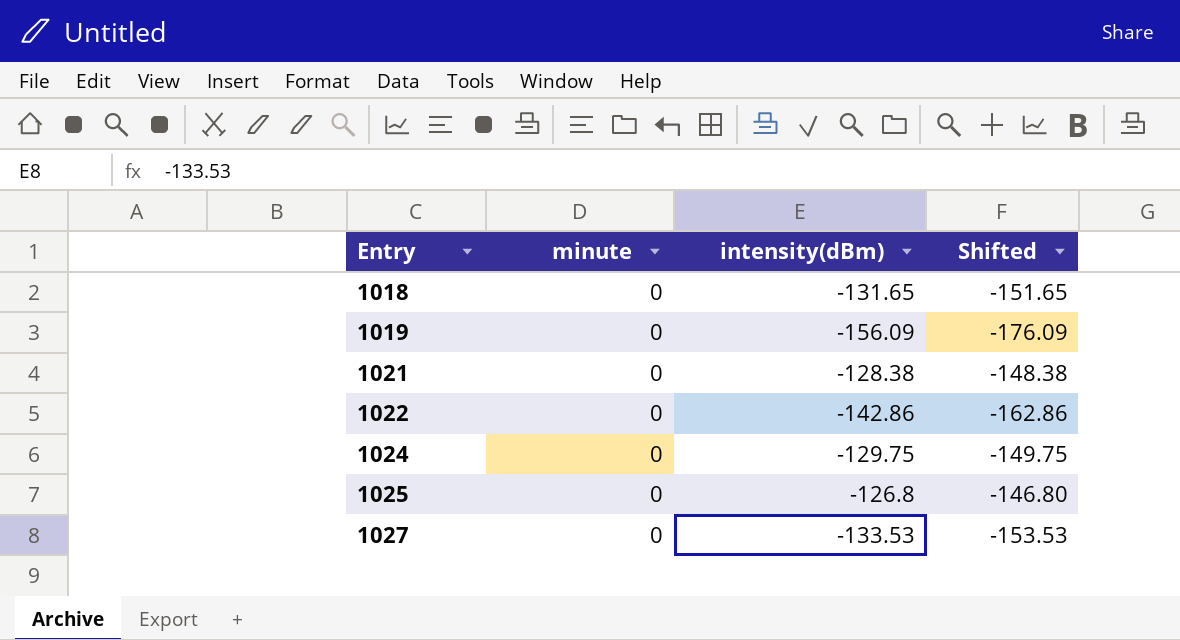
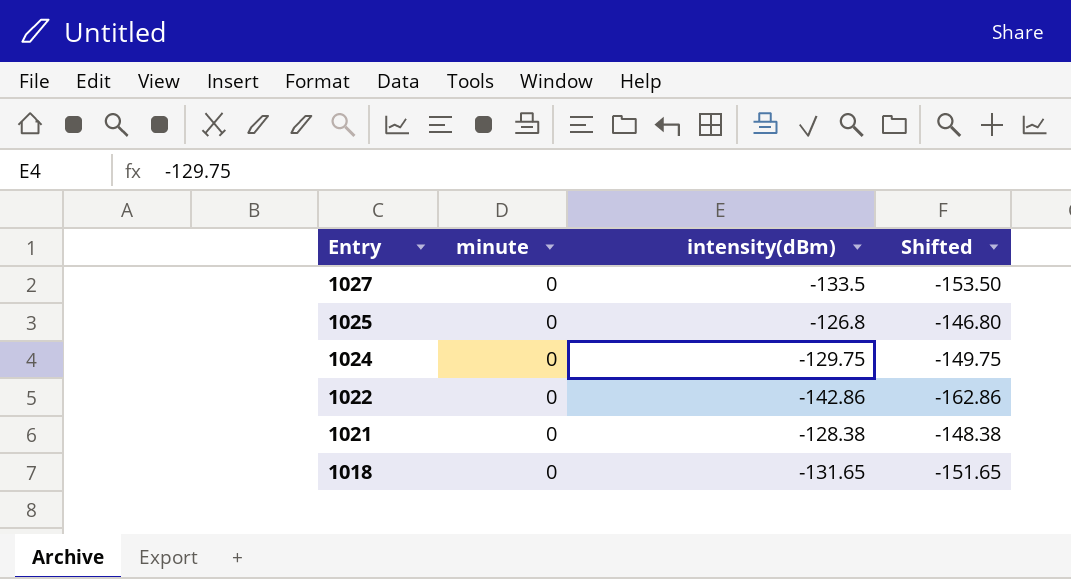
row order: Entry ascending -> Entry descending
row 1019: 0 | -156.09 | -176.09 -> none
1027 | intensity(dBm): -133.53 -> -133.5
1027 | Shifted: -153.53 -> -153.50

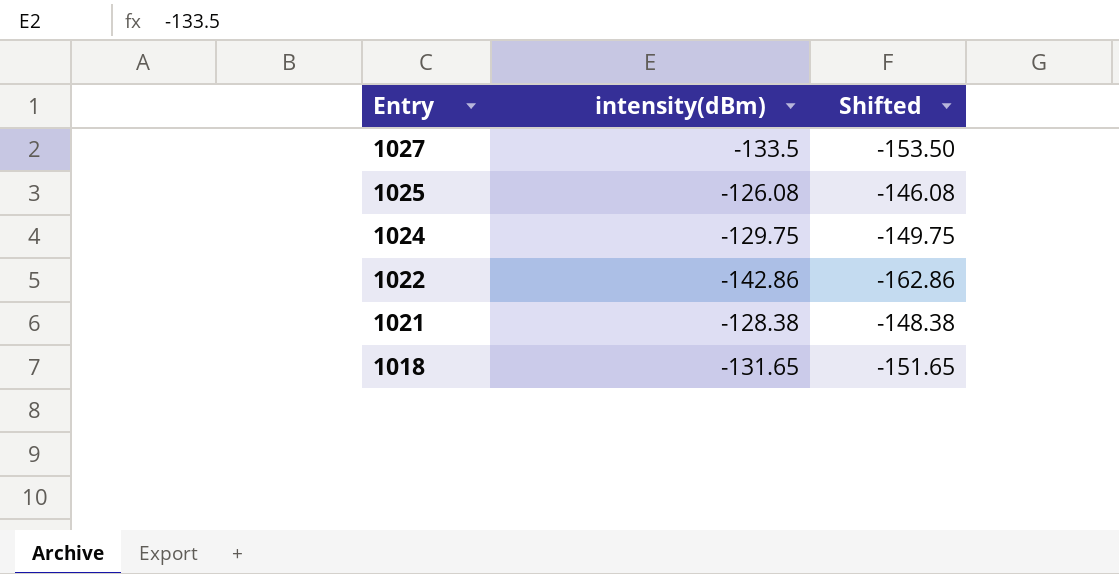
column minute | position: 2 -> none
1025 | intensity(dBm): -126.8 -> -126.08
1025 | Shifted: -146.80 -> -146.08

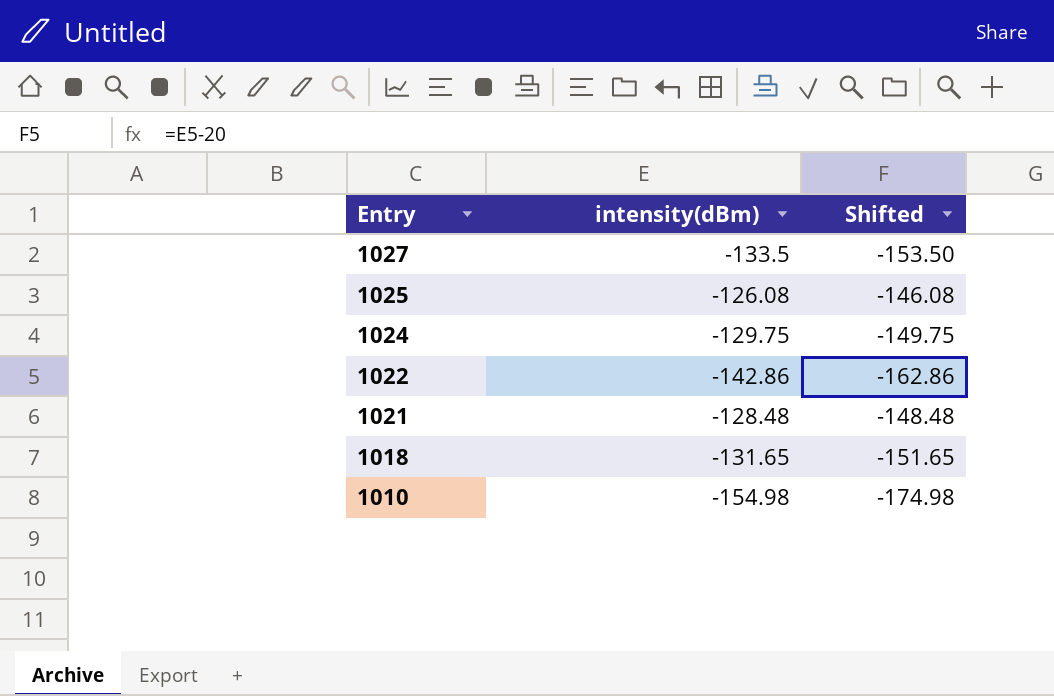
1021 | intensity(dBm): -128.38 -> -128.48
1021 | Shifted: -148.38 -> -148.48
row 1010: none -> -154.98 | -174.98

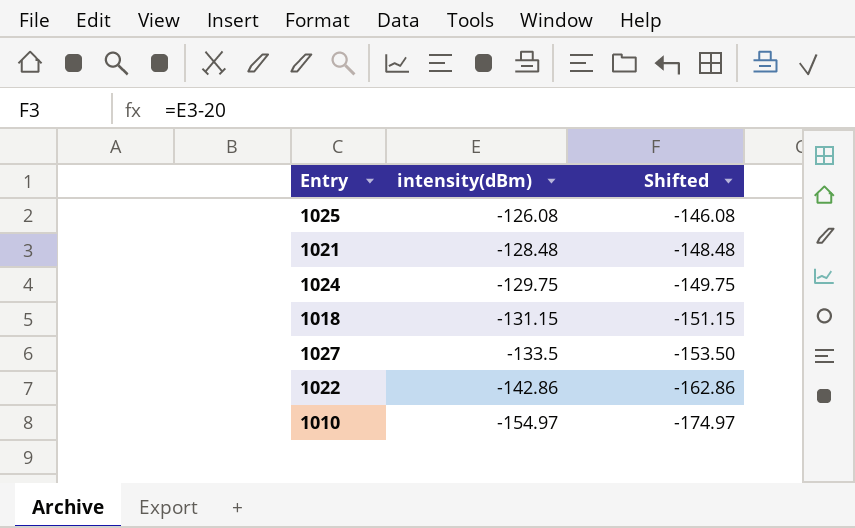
row order: Entry descending -> intensity(dBm) descending
1018 | intensity(dBm): -131.65 -> -131.15
1018 | Shifted: -151.65 -> -151.15
1010 | intensity(dBm): -154.98 -> -154.97
1010 | Shifted: -174.98 -> -174.97

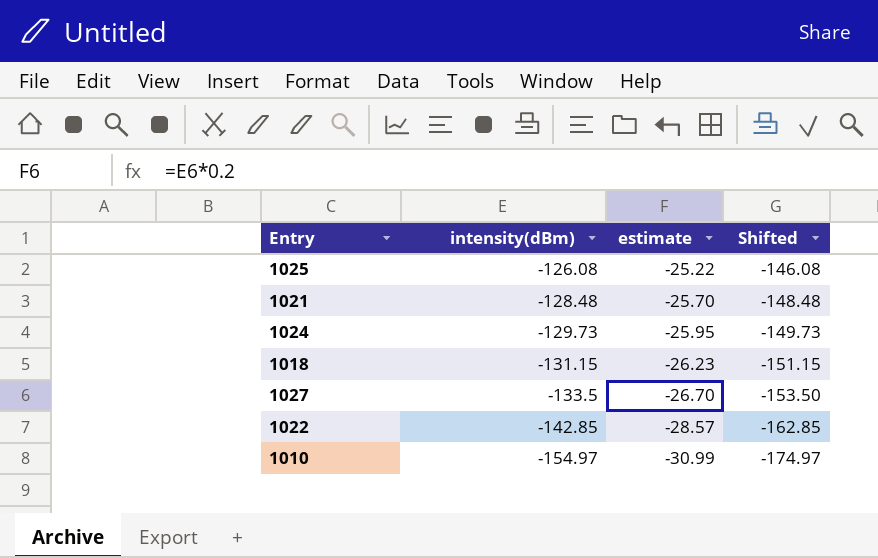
column estimate | formula: none -> [intensity(dBm)] * 0.2
1024 | intensity(dBm): -129.75 -> -129.73
1024 | Shifted: -149.75 -> -149.73
1022 | intensity(dBm): -142.86 -> -142.85
1022 | Shifted: -162.86 -> -162.85

